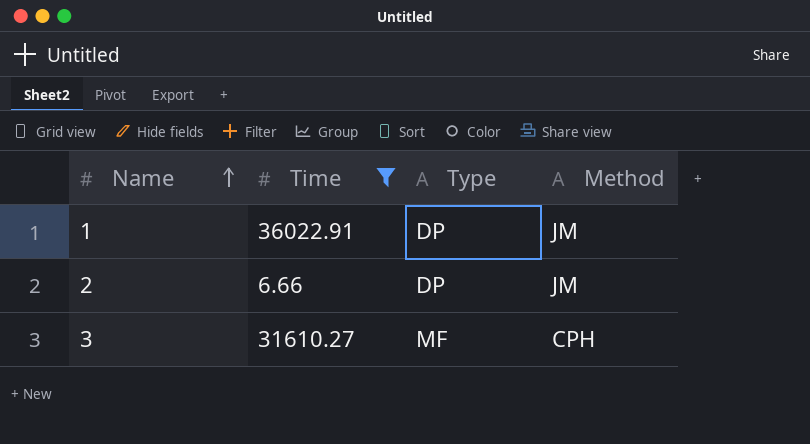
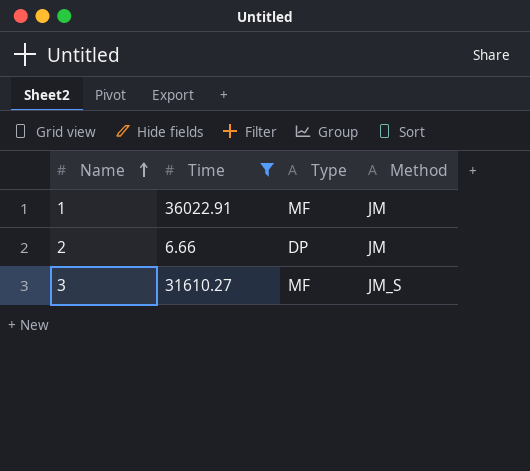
1 | Type: DP -> MF
3 | Method: CPH -> JM_S

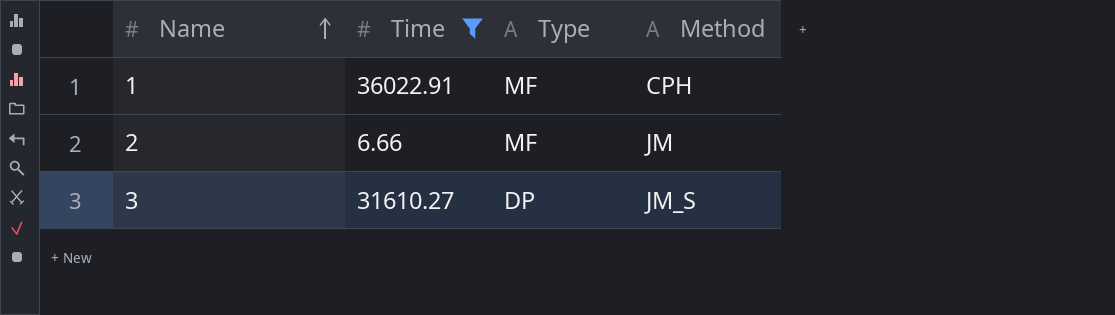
1 | Method: JM -> CPH
2 | Type: DP -> MF
3 | Type: MF -> DP

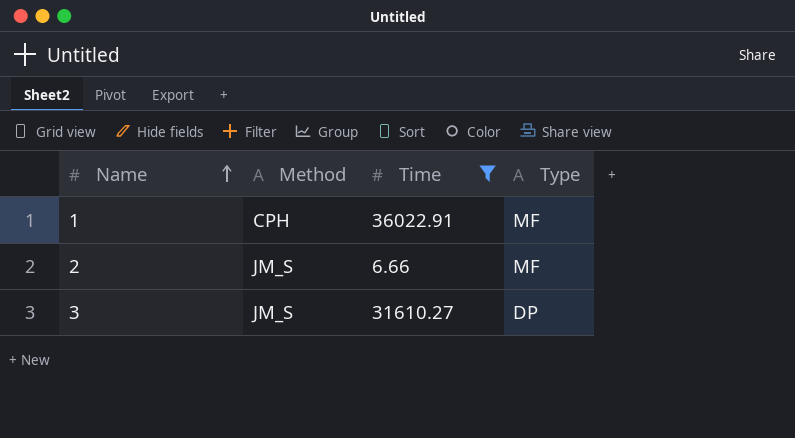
column Method | position: 4 -> 2
2 | Method: JM -> JM_S

